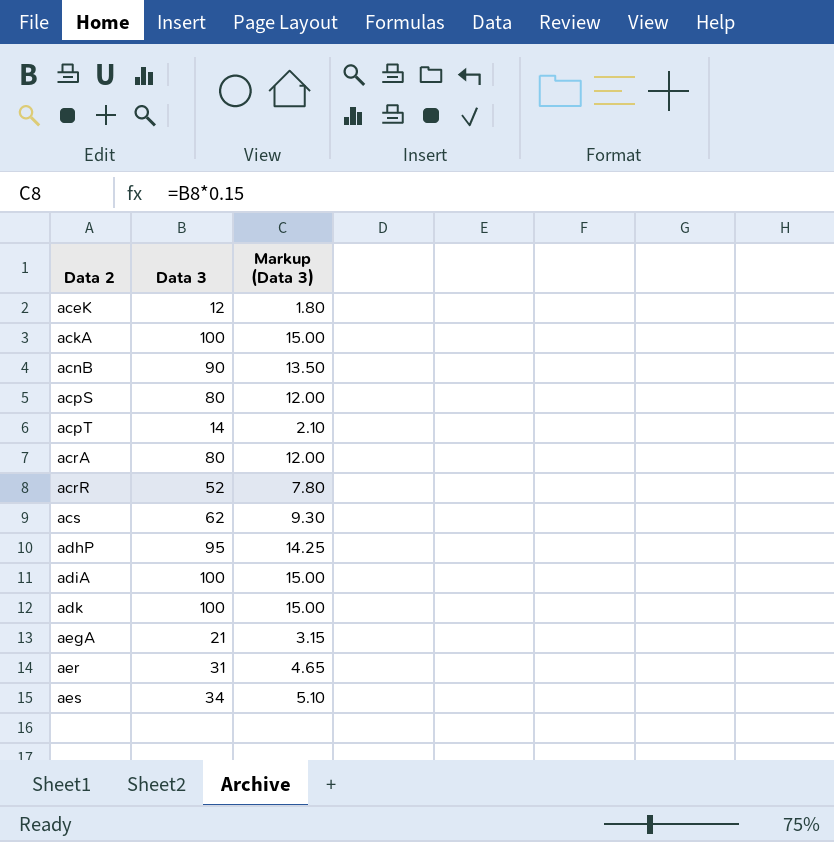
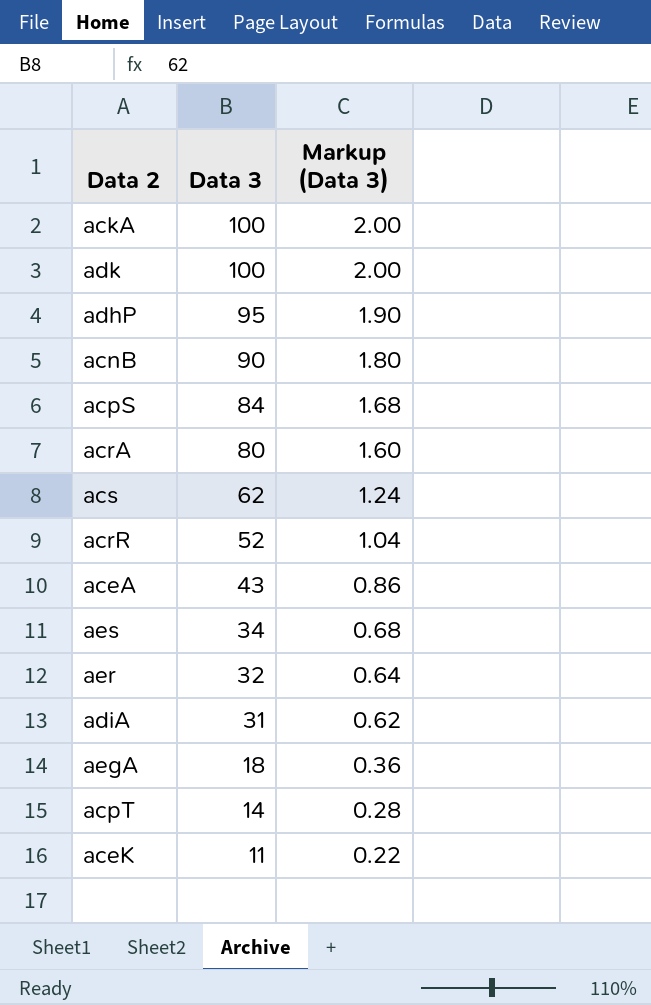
row order: Data 2 ascending -> Data 3 descending
column Markup (Data 3) | formula: [Data 3] * 0.15 -> [Data 3] * 0.02
acpS | Data 3: 80 -> 84
row aceA: none -> 43 | 0.86
aer | Data 3: 31 -> 32
adiA | Data 3: 100 -> 31
aegA | Data 3: 21 -> 18
aceK | Data 3: 12 -> 11

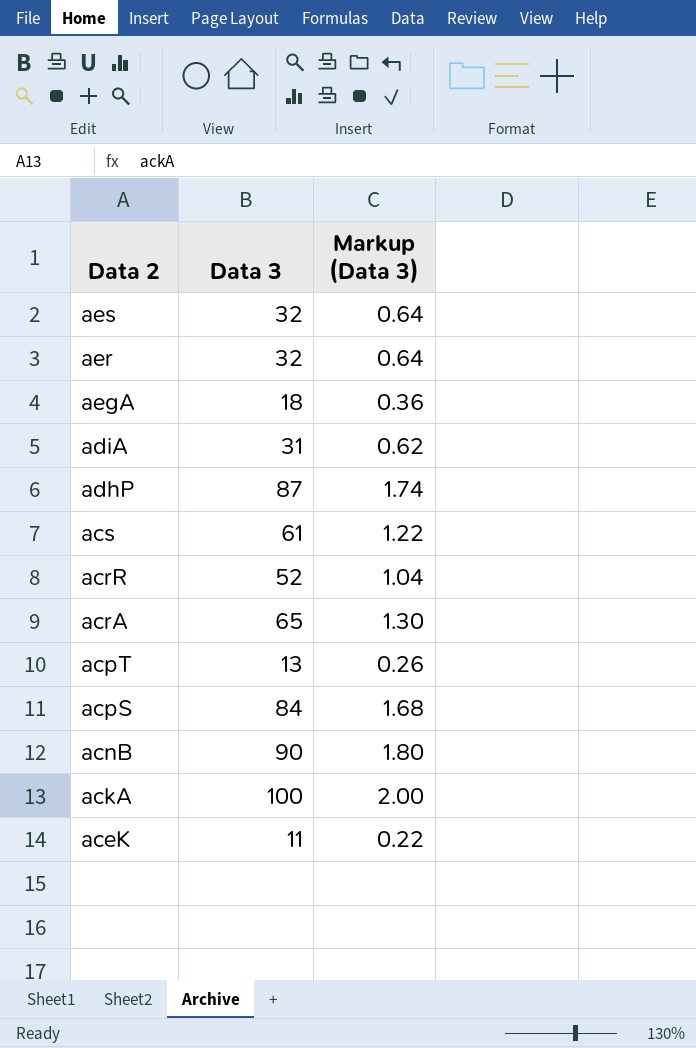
row order: Data 3 descending -> Data 2 descending
row adk: 100 | 2.00 -> none
row aceA: 43 | 0.86 -> none
aes | Data 3: 34 -> 32
aes | Markup (Data 3): 0.68 -> 0.64
adhP | Data 3: 95 -> 87
adhP | Markup (Data 3): 1.90 -> 1.74
acs | Data 3: 62 -> 61
acs | Markup (Data 3): 1.24 -> 1.22
acrA | Data 3: 80 -> 65
acrA | Markup (Data 3): 1.60 -> 1.30
acpT | Data 3: 14 -> 13
acpT | Markup (Data 3): 0.28 -> 0.26

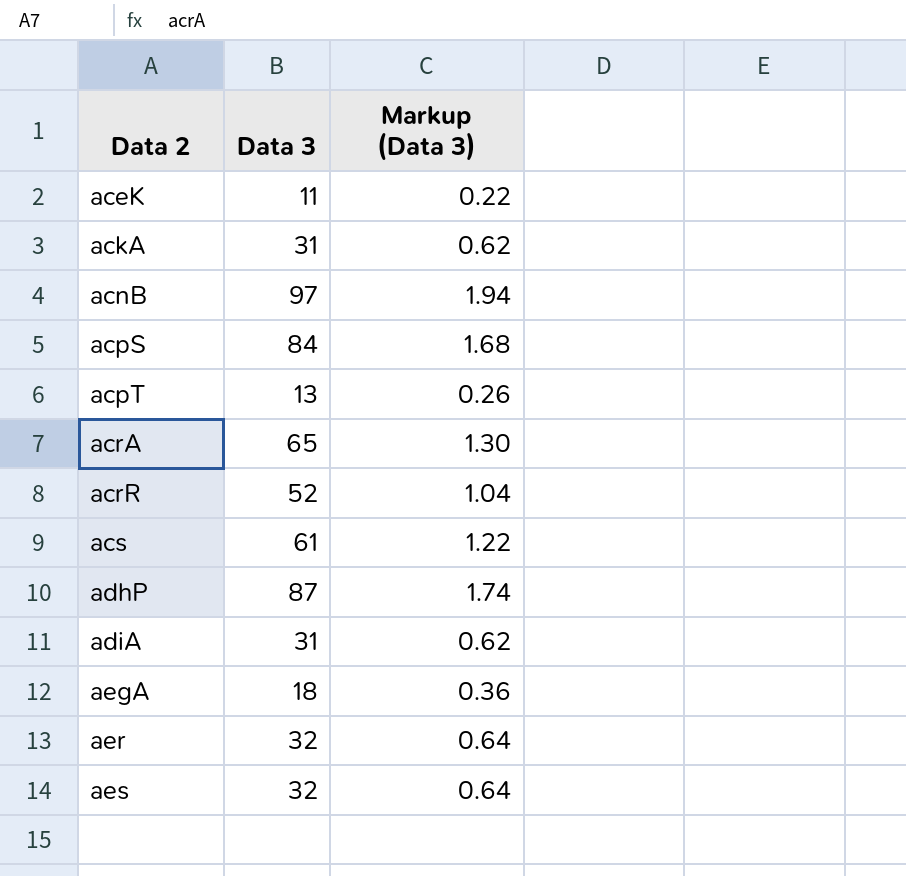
row order: Data 2 descending -> Data 2 ascending
ackA | Data 3: 100 -> 31
ackA | Markup (Data 3): 2.00 -> 0.62
acnB | Data 3: 90 -> 97
acnB | Markup (Data 3): 1.80 -> 1.94

